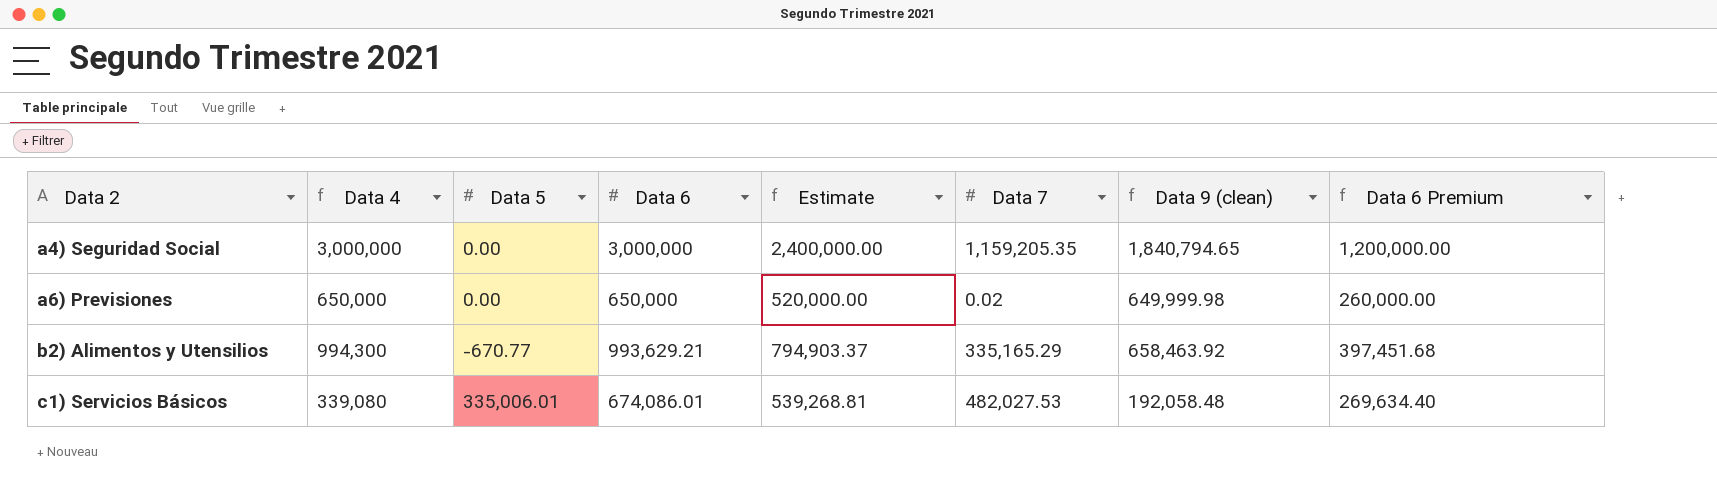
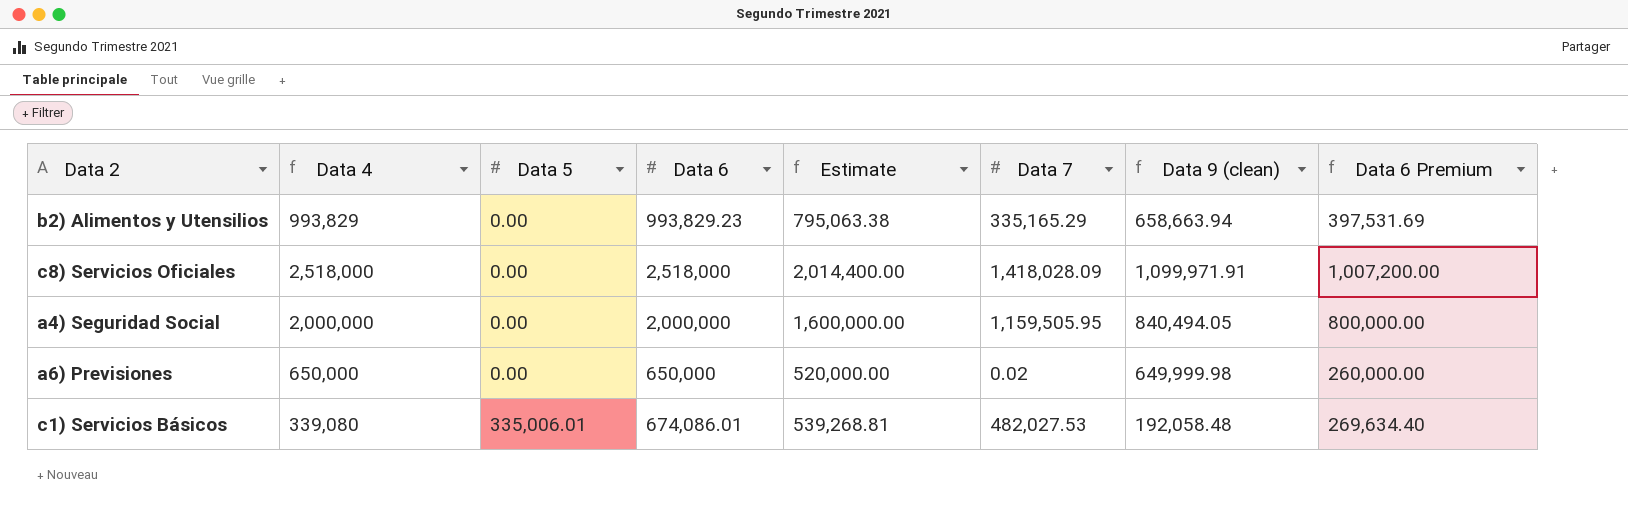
row order: Data 2 ascending -> Data 5 ascending
b2) Alimentos y Utensilios | Data 4: 994,300 -> 993,829
b2) Alimentos y Utensilios | Data 5: -670.77 -> 0.00
b2) Alimentos y Utensilios | Data 6: 993,629.21 -> 993,829.23
b2) Alimentos y Utensilios | Estimate: 794,903.37 -> 795,063.38
b2) Alimentos y Utensilios | Data 9 (clean): 658,463.92 -> 658,663.94
b2) Alimentos y Utensilios | Data 6 Premium: 397,451.68 -> 397,531.69
row c8) Servicios Oficiales: none -> 2,518,000 | 0.00 | 2,518,000 | 2,014,400.00 | 1,418,028.09 | 1,099,971.91 | 1,007,200.00
a4) Seguridad Social | Data 4: 3,000,000 -> 2,000,000
a4) Seguridad Social | Data 6: 3,000,000 -> 2,000,000
a4) Seguridad Social | Estimate: 2,400,000.00 -> 1,600,000.00
a4) Seguridad Social | Data 7: 1,159,205.35 -> 1,159,505.95
a4) Seguridad Social | Data 9 (clean): 1,840,794.65 -> 840,494.05
a4) Seguridad Social | Data 6 Premium: 1,200,000.00 -> 800,000.00

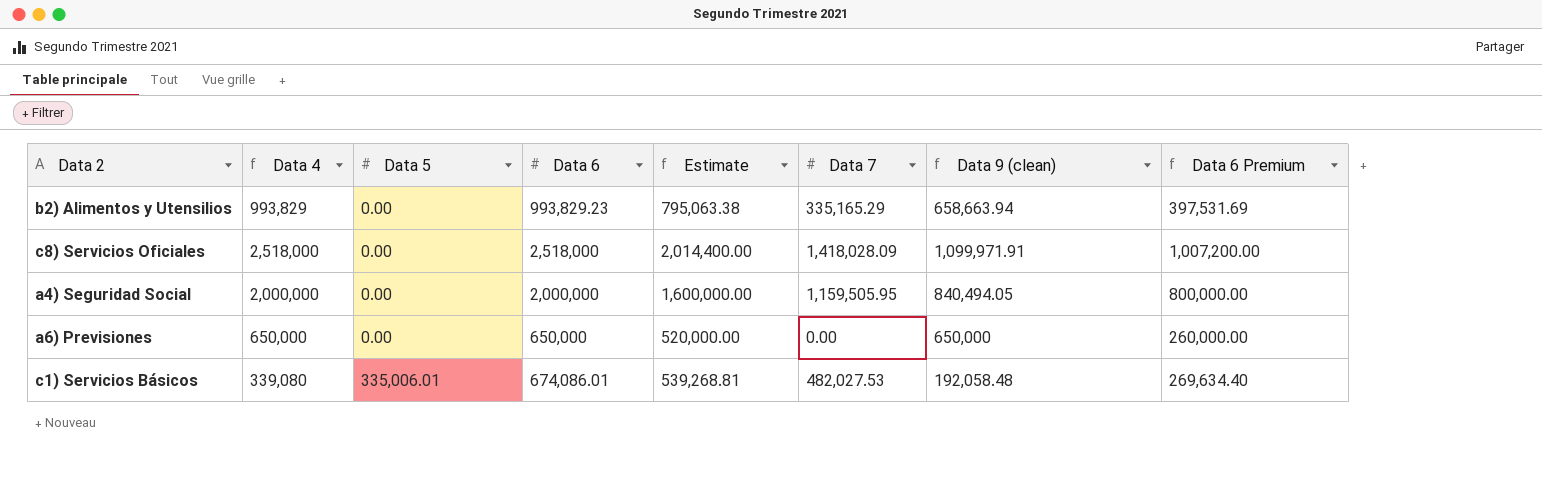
a6) Previsiones | Data 7: 0.02 -> 0.00
a6) Previsiones | Data 9 (clean): 649,999.98 -> 650,000

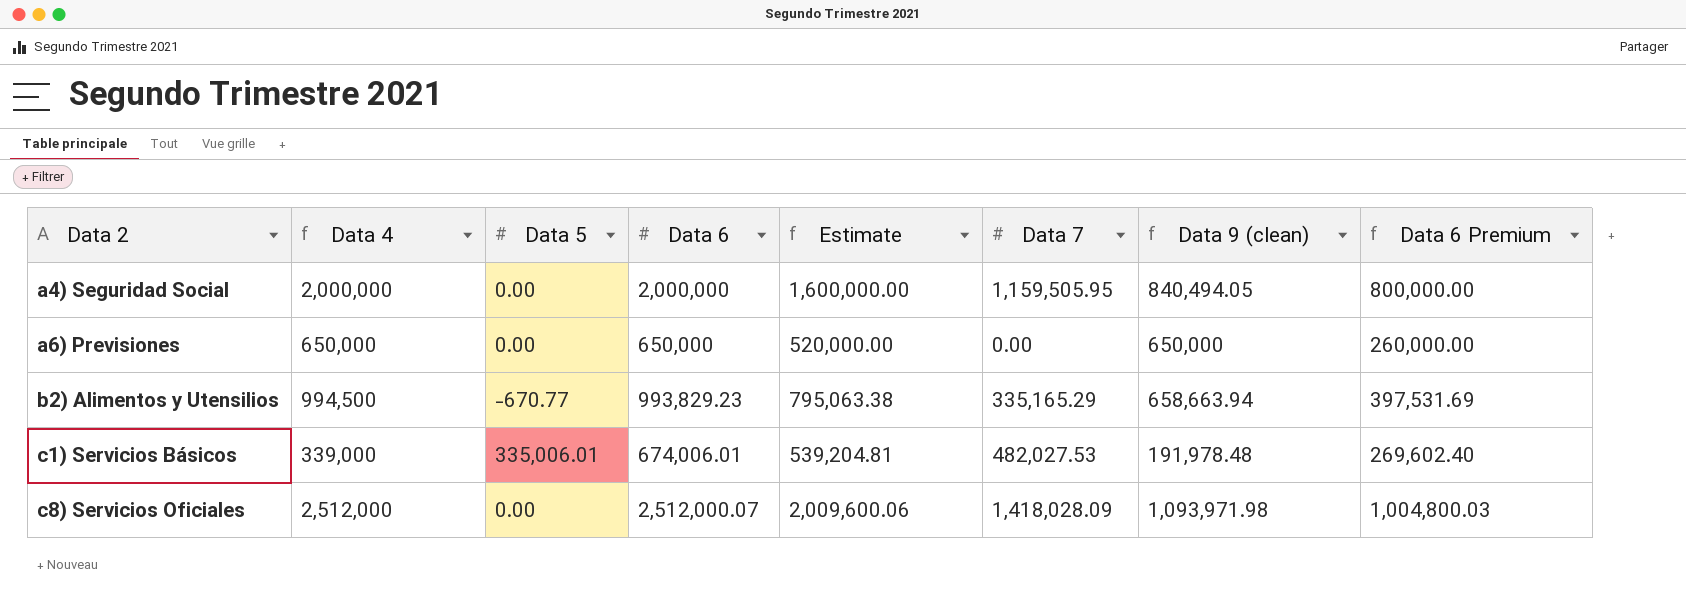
row order: Data 5 ascending -> Data 2 ascending
b2) Alimentos y Utensilios | Data 4: 993,829 -> 994,500
b2) Alimentos y Utensilios | Data 5: 0.00 -> -670.77
c1) Servicios Básicos | Data 4: 339,080 -> 339,000
c1) Servicios Básicos | Data 6: 674,086.01 -> 674,006.01
c1) Servicios Básicos | Estimate: 539,268.81 -> 539,204.81
c1) Servicios Básicos | Data 9 (clean): 192,058.48 -> 191,978.48
c1) Servicios Básicos | Data 6 Premium: 269,634.40 -> 269,602.40
c8) Servicios Oficiales | Data 4: 2,518,000 -> 2,512,000
c8) Servicios Oficiales | Data 6: 2,518,000 -> 2,512,000.07
c8) Servicios Oficiales | Estimate: 2,014,400.00 -> 2,009,600.06
c8) Servicios Oficiales | Data 9 (clean): 1,099,971.91 -> 1,093,971.98
c8) Servicios Oficiales | Data 6 Premium: 1,007,200.00 -> 1,004,800.03

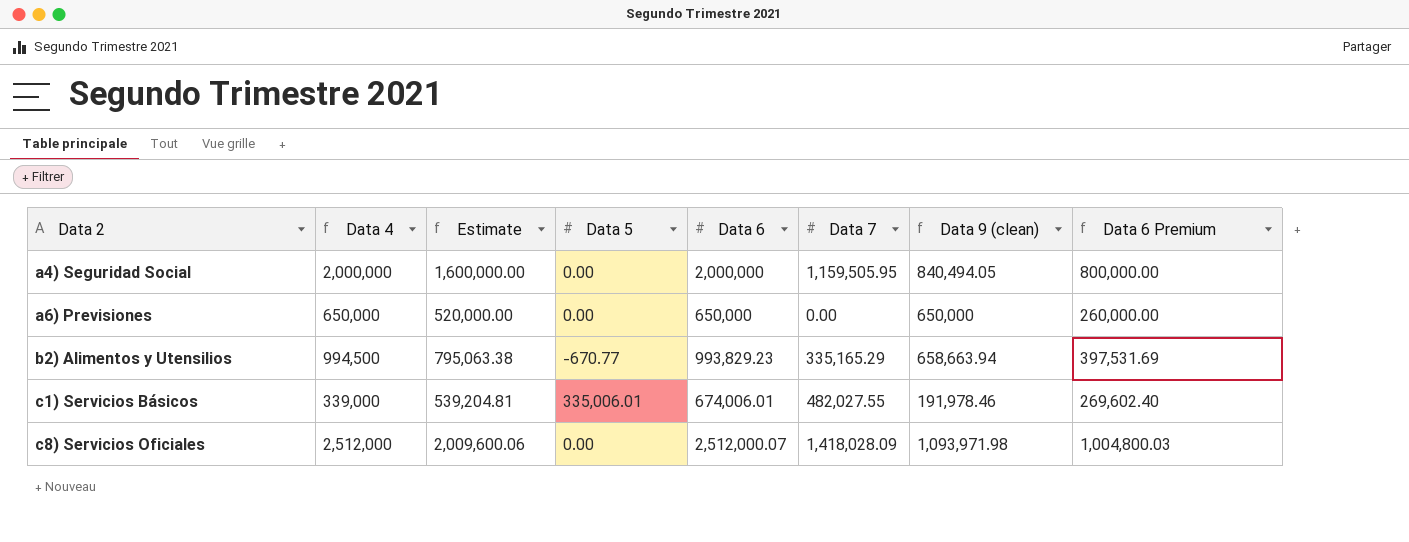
column Estimate | position: 5 -> 3
c1) Servicios Básicos | Data 7: 482,027.53 -> 482,027.55
c1) Servicios Básicos | Data 9 (clean): 191,978.48 -> 191,978.46

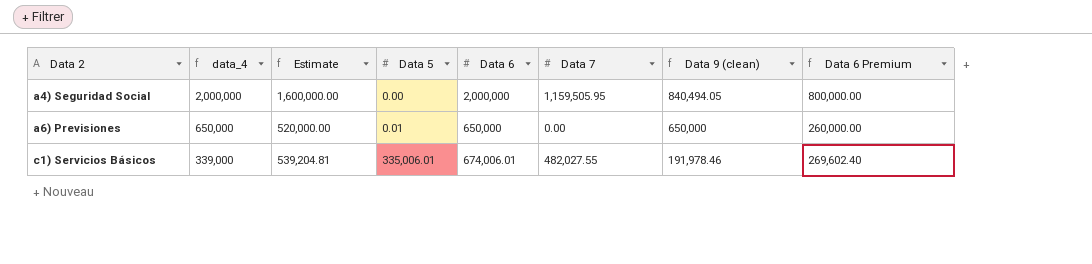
column name: Data 4 -> data_4
row b2) Alimentos y Utensilios: 994,500 | 795,063.38 | -670.77 | 993,829.23 | 335,165.29 | 658,663.94 | 397,531.69 -> none
row c8) Servicios Oficiales: 2,512,000 | 2,009,600.06 | 0.00 | 2,512,000.07 | 1,418,028.09 | 1,093,971.98 | 1,004,800.03 -> none
a6) Previsiones | Data 5: 0.00 -> 0.01

